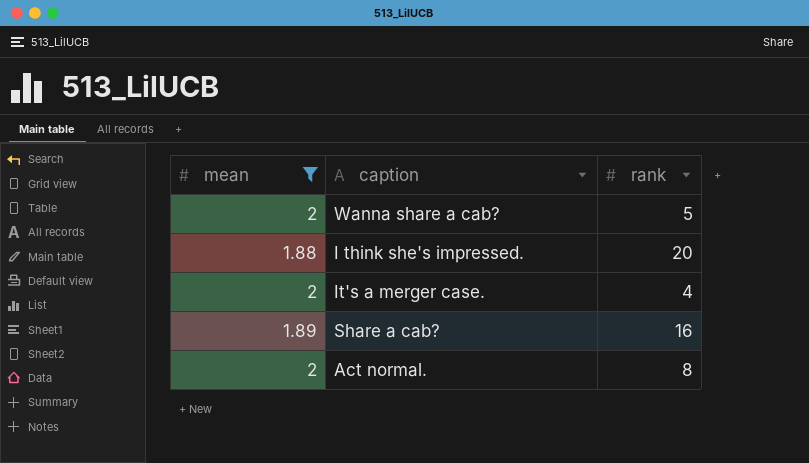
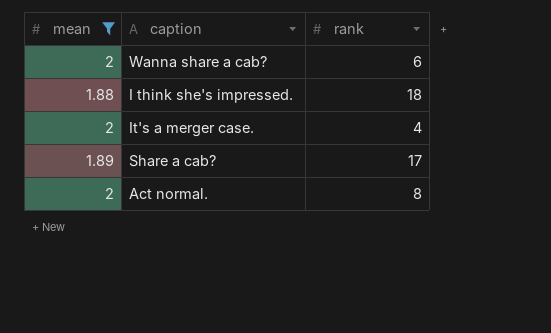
Wanna share a cab? | rank: 5 -> 6
I think she's impressed. | rank: 20 -> 18
Share a cab? | rank: 16 -> 17

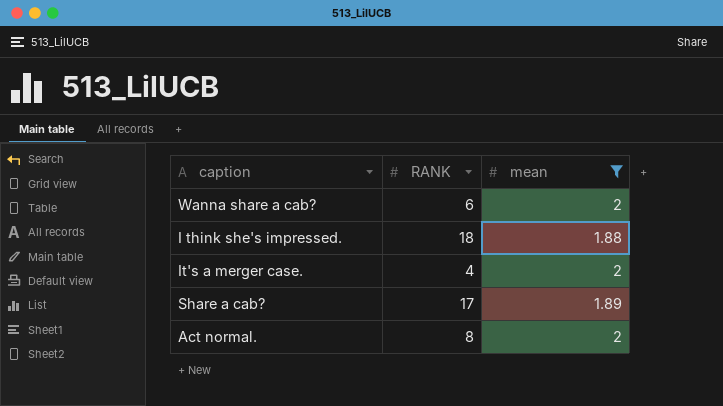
column name: rank -> RANK
column mean | position: 1 -> 3

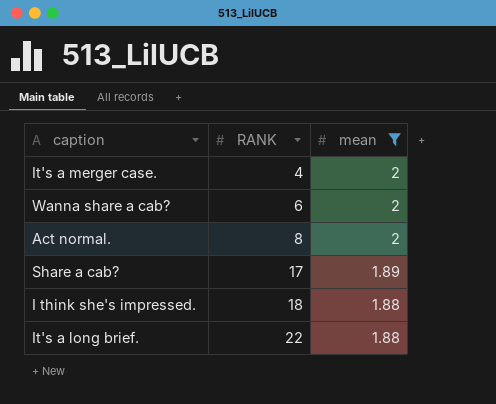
row order: none -> RANK ascending
row It's a long brief.: none -> 22 | 1.88

